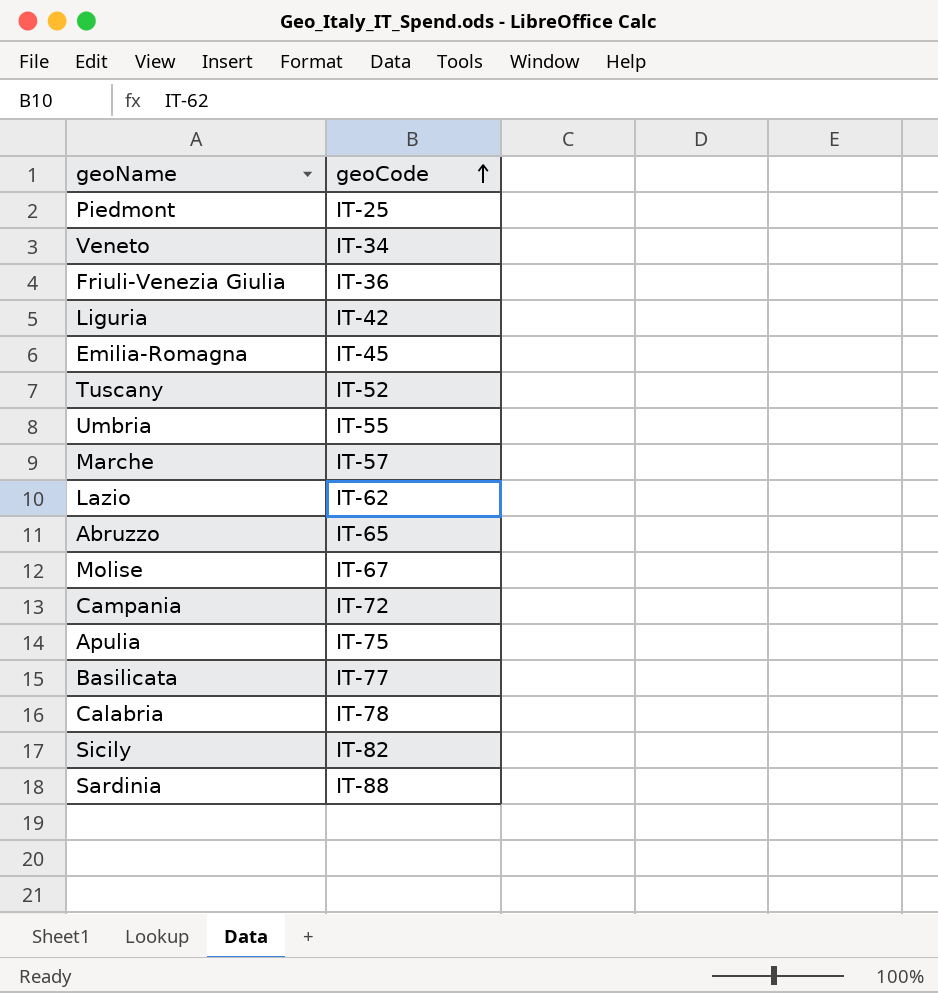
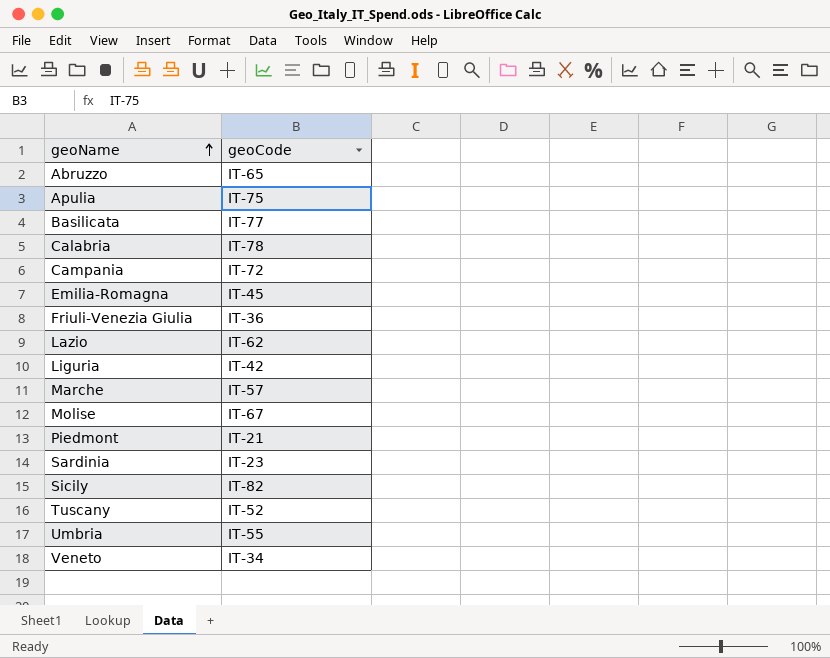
row order: geoCode ascending -> geoName ascending
Piedmont | geoCode: IT-25 -> IT-21
Sardinia | geoCode: IT-88 -> IT-23

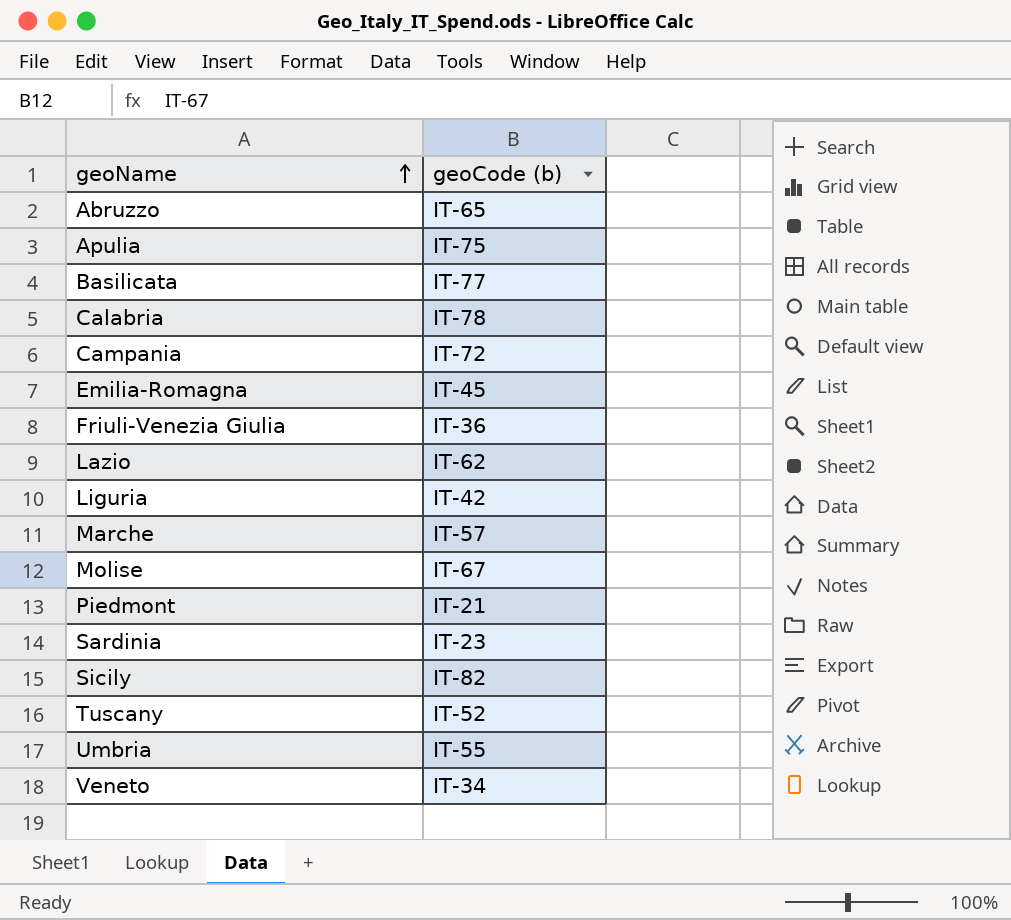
column name: geoCode -> geoCode (b)

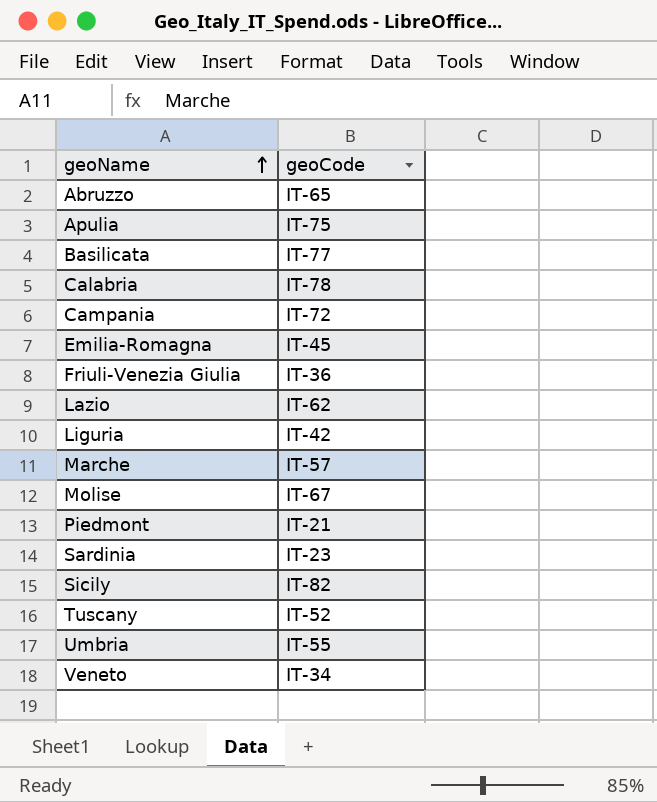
column name: geoCode (b) -> geoCode

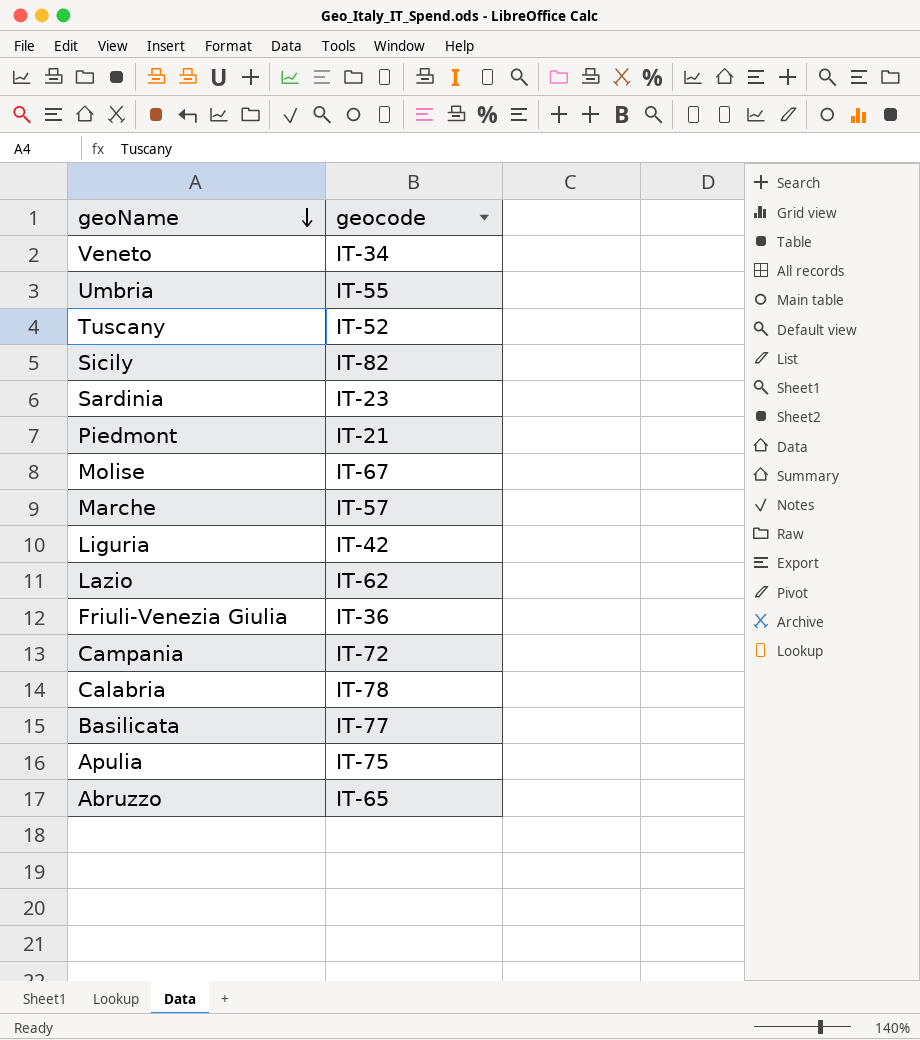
row order: geoName ascending -> geoName descending
column name: geoCode -> geocode
row Emilia-Romagna: IT-45 -> none

